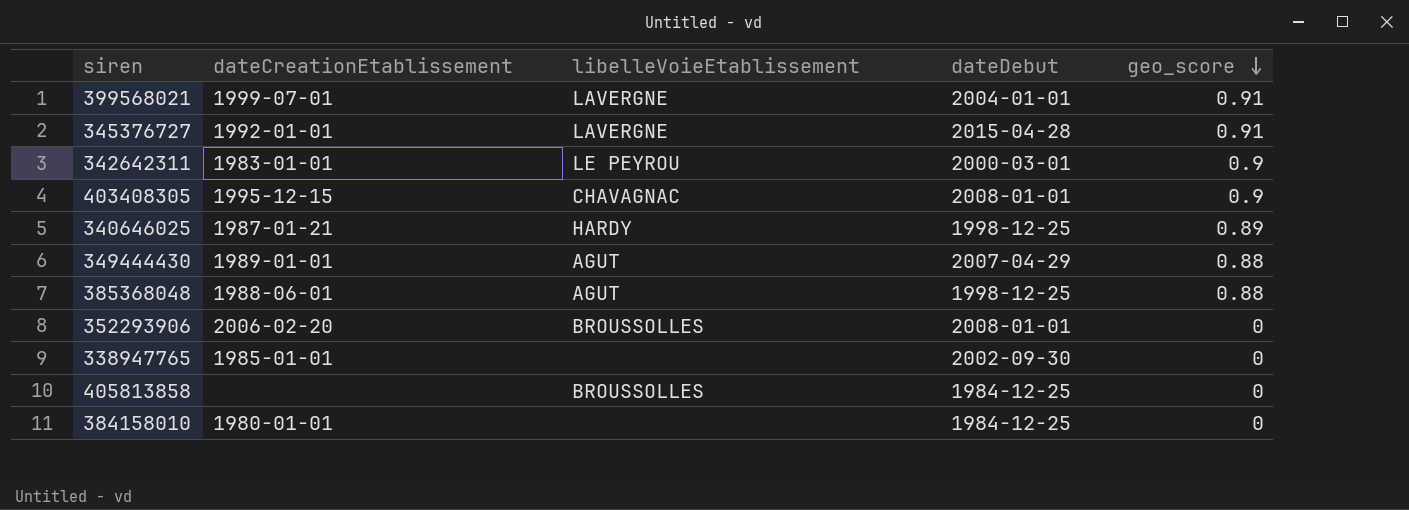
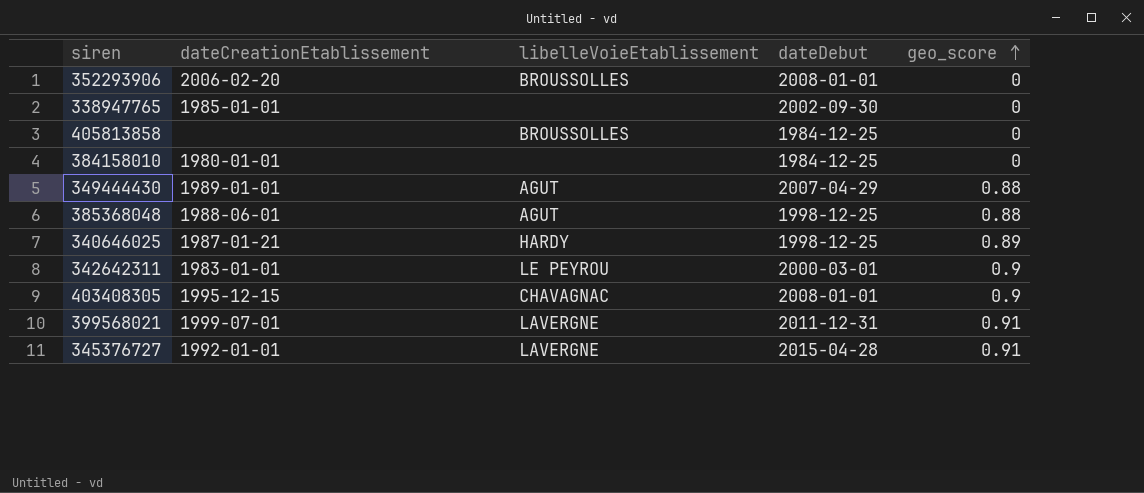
row order: geo_score descending -> geo_score ascending
399568021 | dateDebut: 2004-01-01 -> 2011-12-31

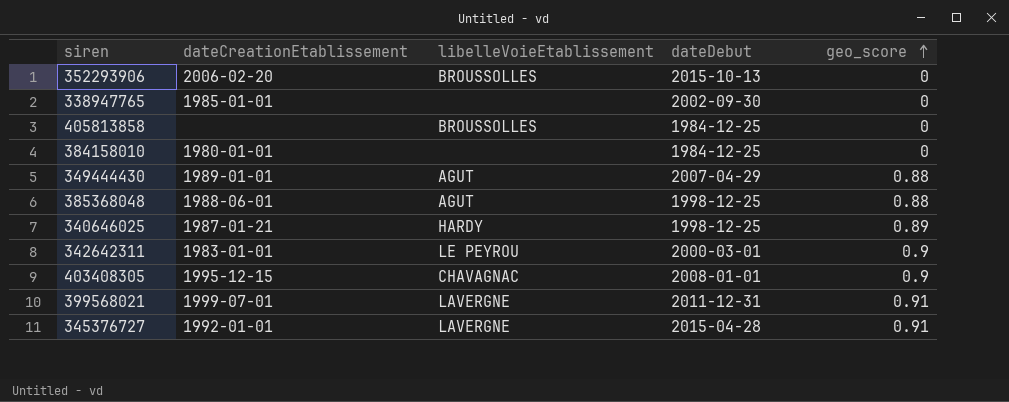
352293906 | dateDebut: 2008-01-01 -> 2015-10-13

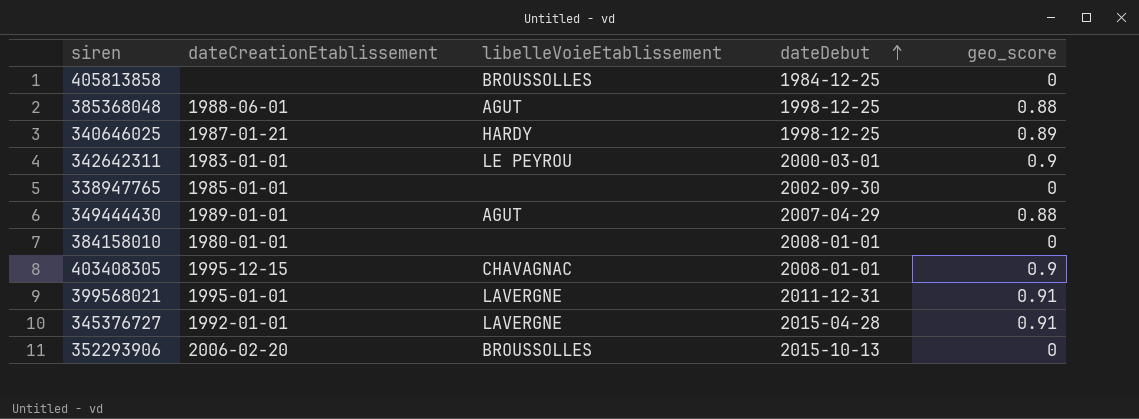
row order: geo_score ascending -> dateDebut ascending
384158010 | dateDebut: 1984-12-25 -> 2008-01-01
399568021 | dateCreationEtablissement: 1999-07-01 -> 1995-01-01

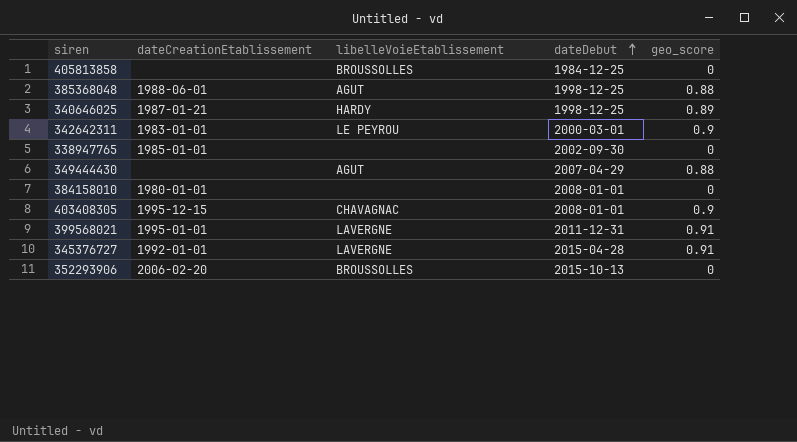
349444430 | dateCreationEtablissement: 1989-01-01 -> none

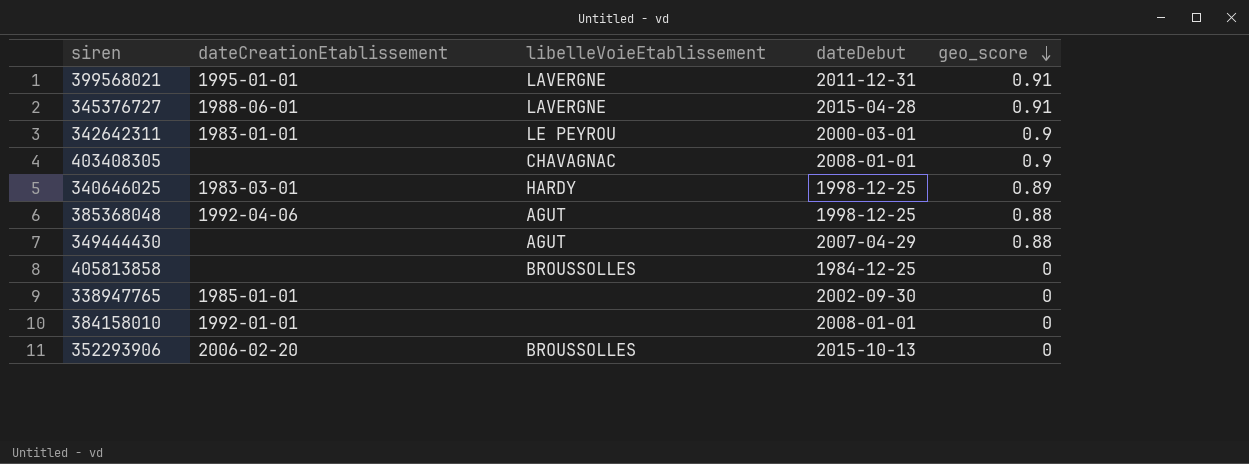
row order: dateDebut ascending -> geo_score descending
345376727 | dateCreationEtablissement: 1992-01-01 -> 1988-06-01
403408305 | dateCreationEtablissement: 1995-12-15 -> none
340646025 | dateCreationEtablissement: 1987-01-21 -> 1983-03-01
385368048 | dateCreationEtablissement: 1988-06-01 -> 1992-04-06
384158010 | dateCreationEtablissement: 1980-01-01 -> 1992-01-01

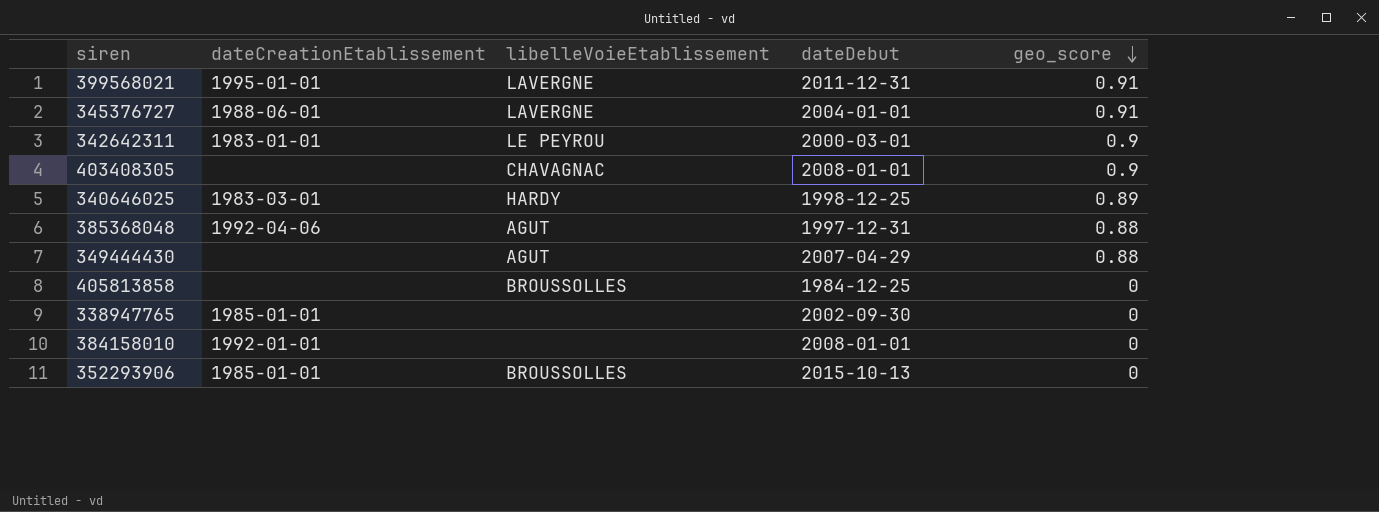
345376727 | dateDebut: 2015-04-28 -> 2004-01-01
385368048 | dateDebut: 1998-12-25 -> 1997-12-31
352293906 | dateCreationEtablissement: 2006-02-20 -> 1985-01-01

